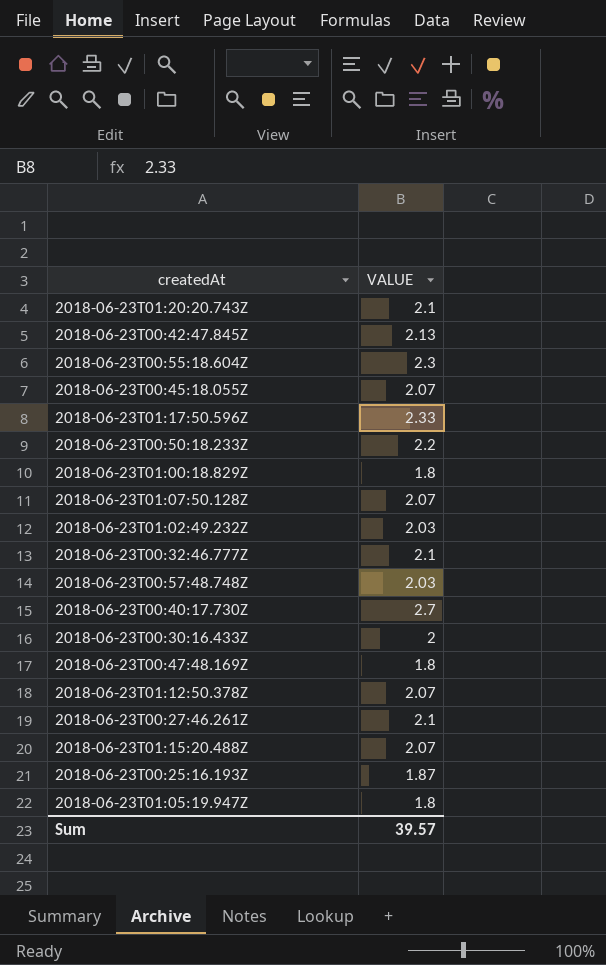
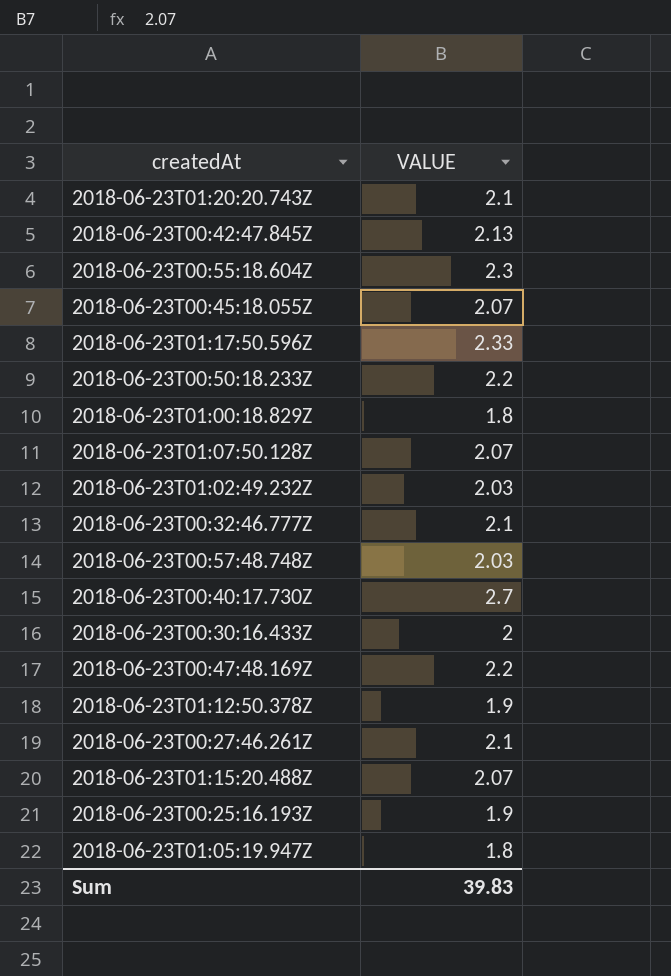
2018-06-23T00:47:48.169Z | VALUE: 1.8 -> 2.2
2018-06-23T01:12:50.378Z | VALUE: 2.07 -> 1.9
2018-06-23T00:25:16.193Z | VALUE: 1.87 -> 1.9
Sum | VALUE: 39.57 -> 39.83

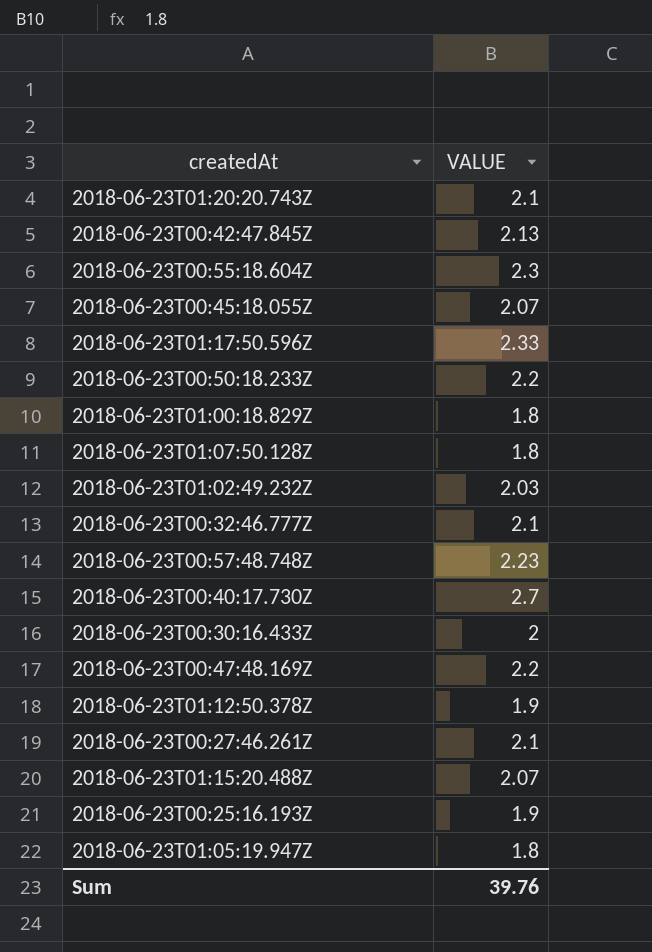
2018-06-23T01:07:50.128Z | VALUE: 2.07 -> 1.8
2018-06-23T00:57:48.748Z | VALUE: 2.03 -> 2.23
Sum | VALUE: 39.83 -> 39.76

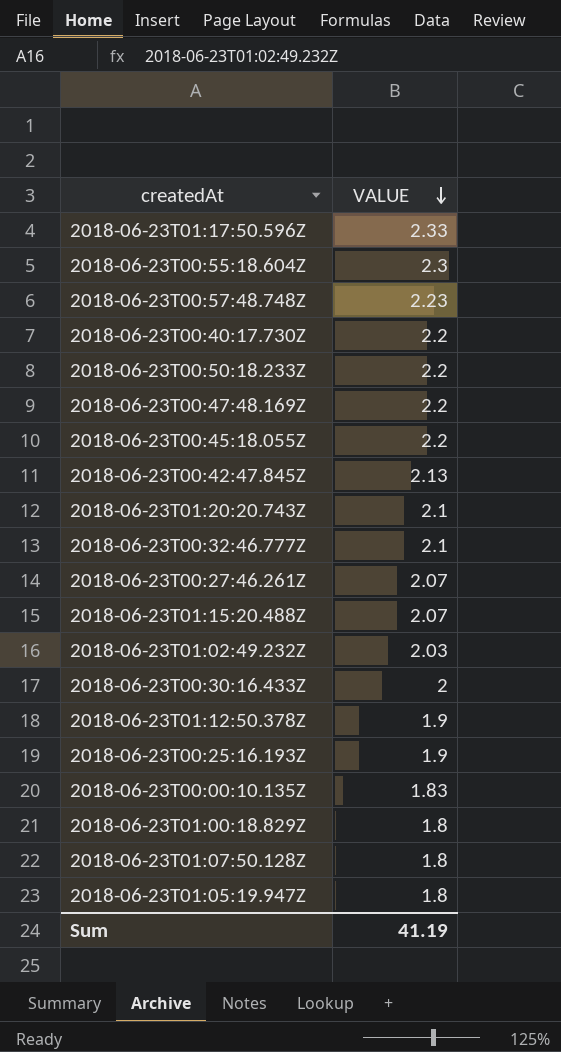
row order: none -> VALUE descending
2018-06-23T00:40:17.730Z | VALUE: 2.7 -> 2.2
2018-06-23T00:45:18.055Z | VALUE: 2.07 -> 2.2
2018-06-23T00:27:46.261Z | VALUE: 2.1 -> 2.07
row 2018-06-23T00:00:10.135Z: none -> 1.83
Sum | VALUE: 39.76 -> 41.19

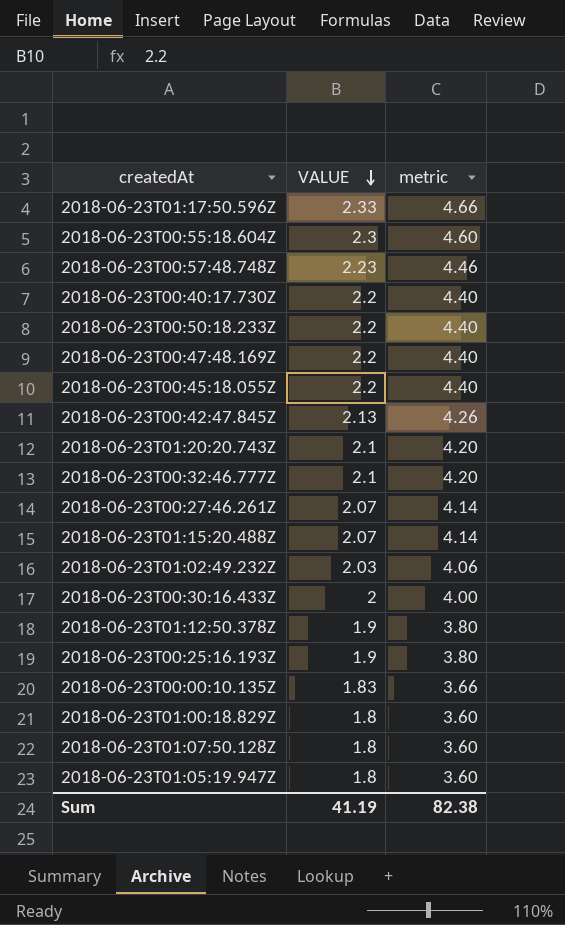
column metric | formula: none -> [VALUE] * 2

